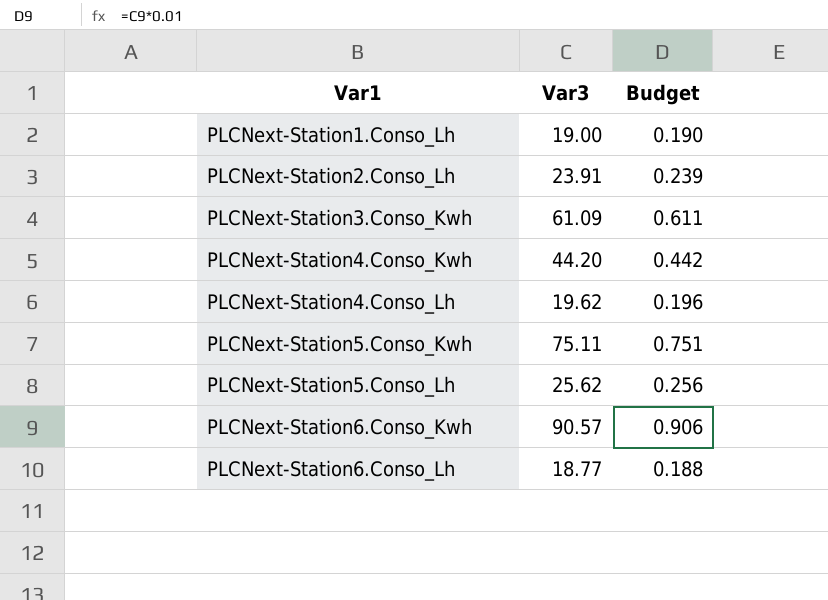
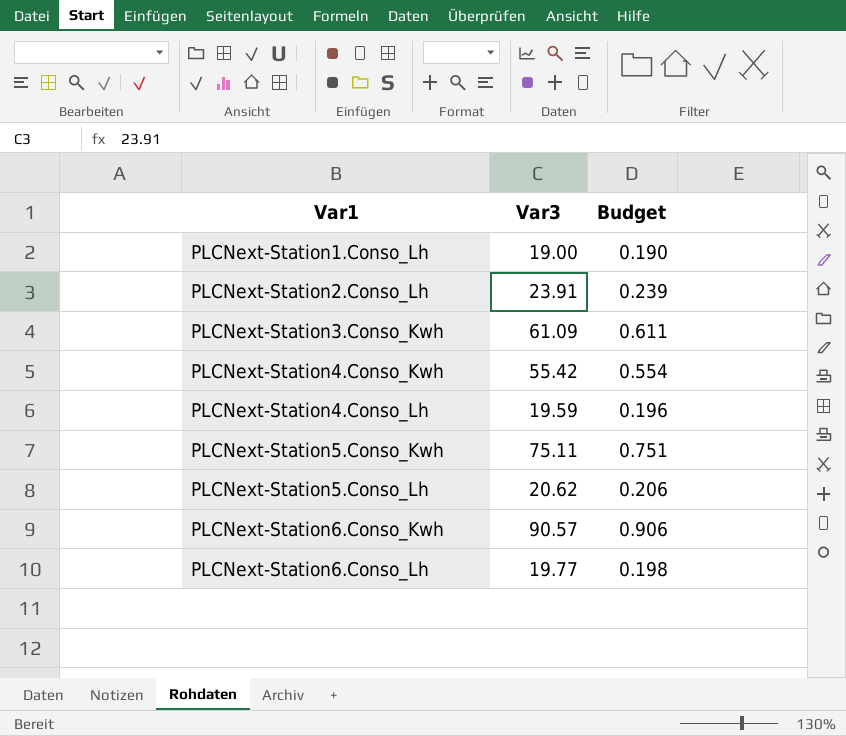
PLCNext-Station4.Conso_Kwh | Var3: 44.20 -> 55.42
PLCNext-Station4.Conso_Kwh | Budget: 0.442 -> 0.554
PLCNext-Station4.Conso_Lh | Var3: 19.62 -> 19.59
PLCNext-Station5.Conso_Lh | Var3: 25.62 -> 20.62
PLCNext-Station5.Conso_Lh | Budget: 0.256 -> 0.206
PLCNext-Station6.Conso_Lh | Var3: 18.77 -> 19.77
PLCNext-Station6.Conso_Lh | Budget: 0.188 -> 0.198

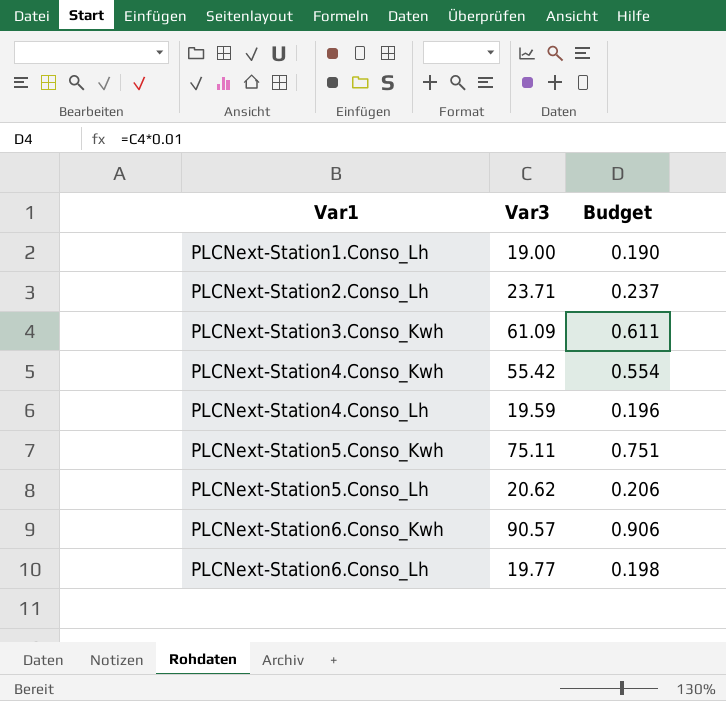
PLCNext-Station2.Conso_Lh | Var3: 23.91 -> 23.71
PLCNext-Station2.Conso_Lh | Budget: 0.239 -> 0.237

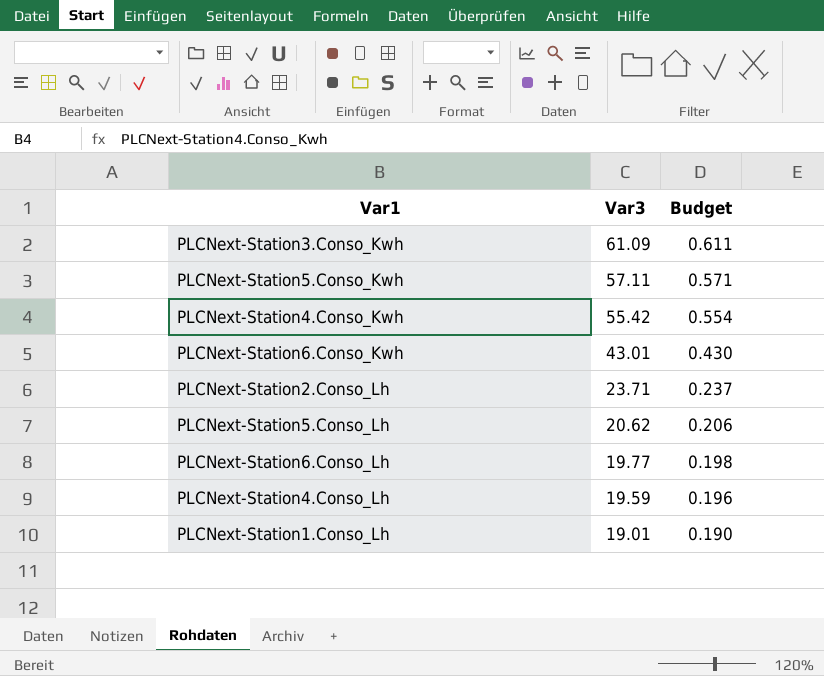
row order: Var1 ascending -> Var3 descending
PLCNext-Station5.Conso_Kwh | Var3: 75.11 -> 57.11
PLCNext-Station5.Conso_Kwh | Budget: 0.751 -> 0.571
PLCNext-Station6.Conso_Kwh | Var3: 90.57 -> 43.01
PLCNext-Station6.Conso_Kwh | Budget: 0.906 -> 0.430
PLCNext-Station1.Conso_Lh | Var3: 19.00 -> 19.01

